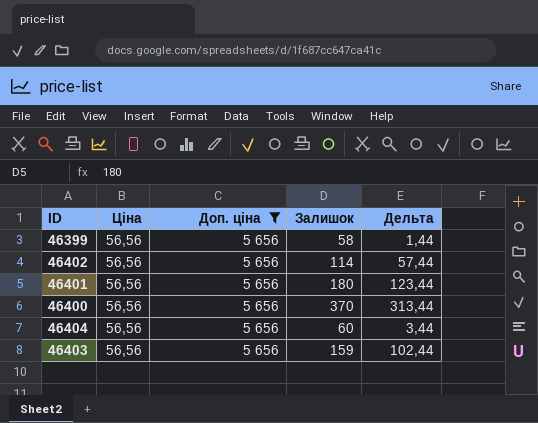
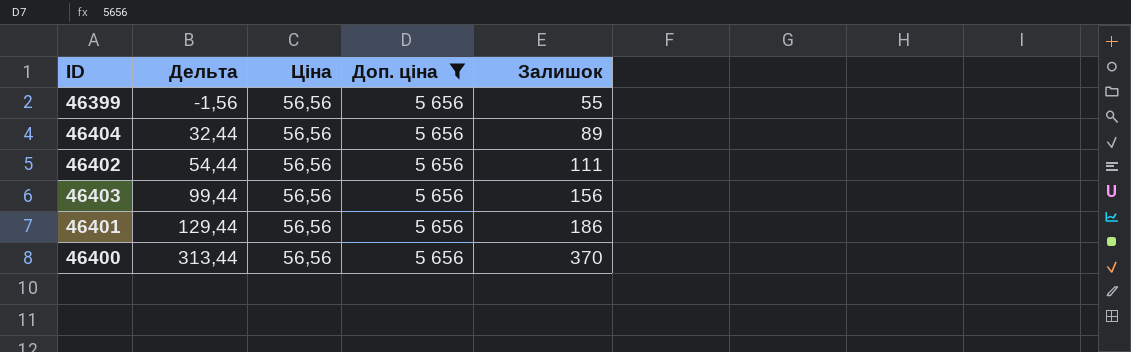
row order: none -> Дельта ascending
column Дельта | position: 5 -> 2
46399 | Дельта: 1,44 -> -1,56
46399 | Залишок: 58 -> 55
46404 | Дельта: 3,44 -> 32,44
46404 | Залишок: 60 -> 89
46402 | Дельта: 57,44 -> 54,44
46402 | Залишок: 114 -> 111
46403 | Дельта: 102,44 -> 99,44
46403 | Залишок: 159 -> 156
46401 | Дельта: 123,44 -> 129,44
46401 | Залишок: 180 -> 186

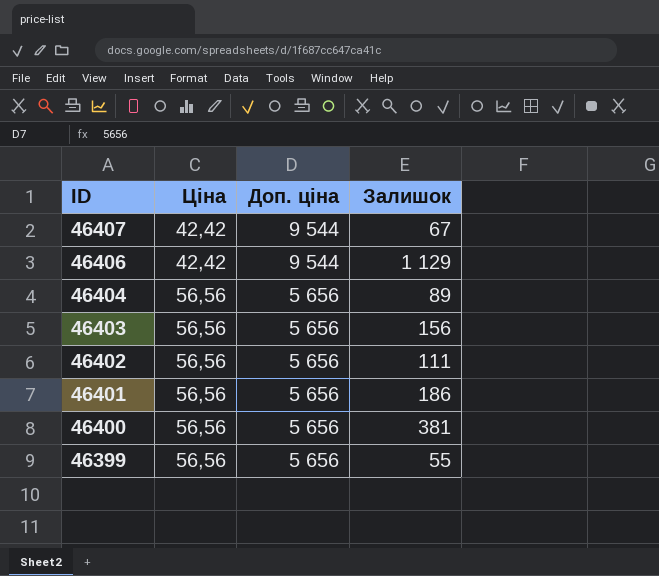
filter: Доп. ціна = 5 656 -> none
row order: Дельта ascending -> ID descending
column Дельта | formula: [Залишок] - [Ціна] -> none
46400 | Залишок: 370 -> 381

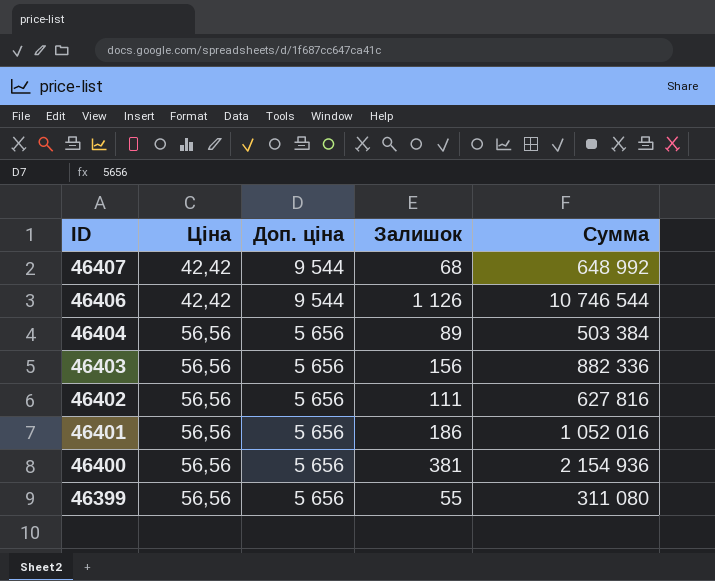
column Сумма | formula: none -> [Доп. ціна] * [Залишок]
46407 | Залишок: 67 -> 68
46406 | Залишок: 1 129 -> 1 126

